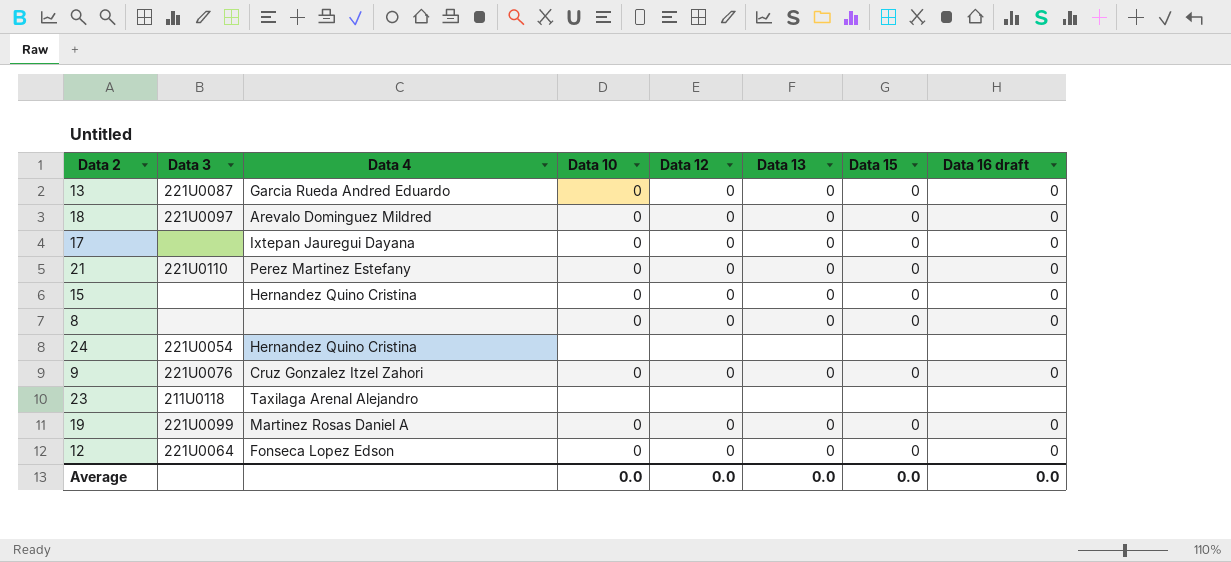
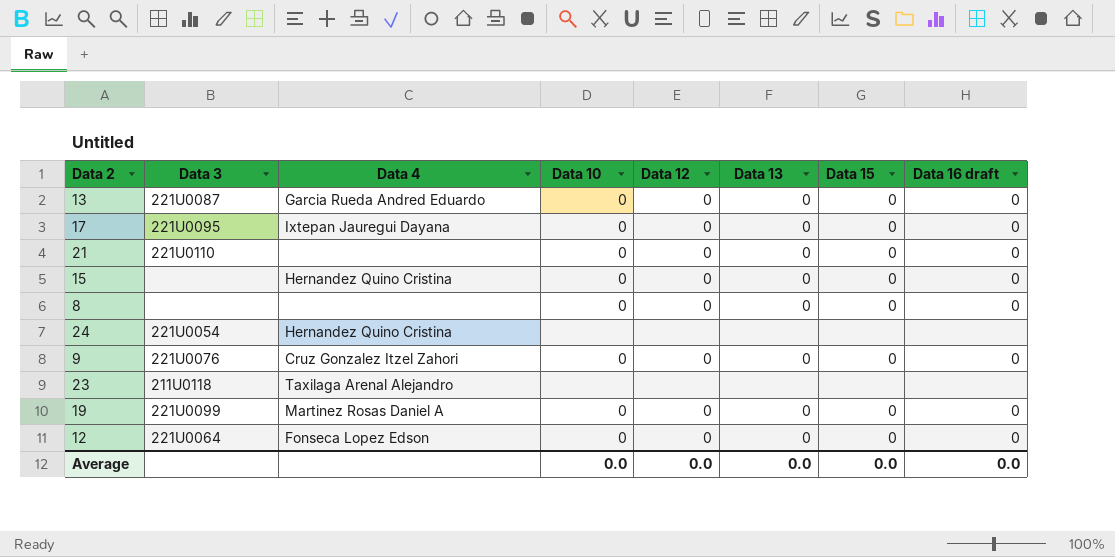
row 18: 221U0097 | Arevalo Dominguez Mildred | 0 | 0 | 0 | 0 | 0 -> none
17 | Data 3: none -> 221U0095
21 | Data 4: Perez Martinez Estefany -> none

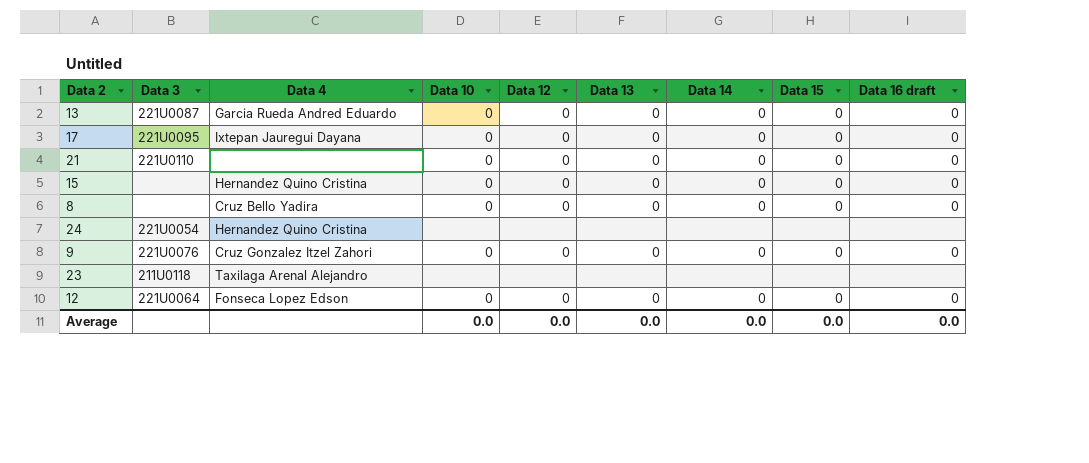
column Data 14 | position: none -> 7
row 19: 221U0099 | Martinez Rosas Daniel A | 0 | 0 | 0 | 0 | 0 -> none
8 | Data 4: none -> Cruz Bello Yadira

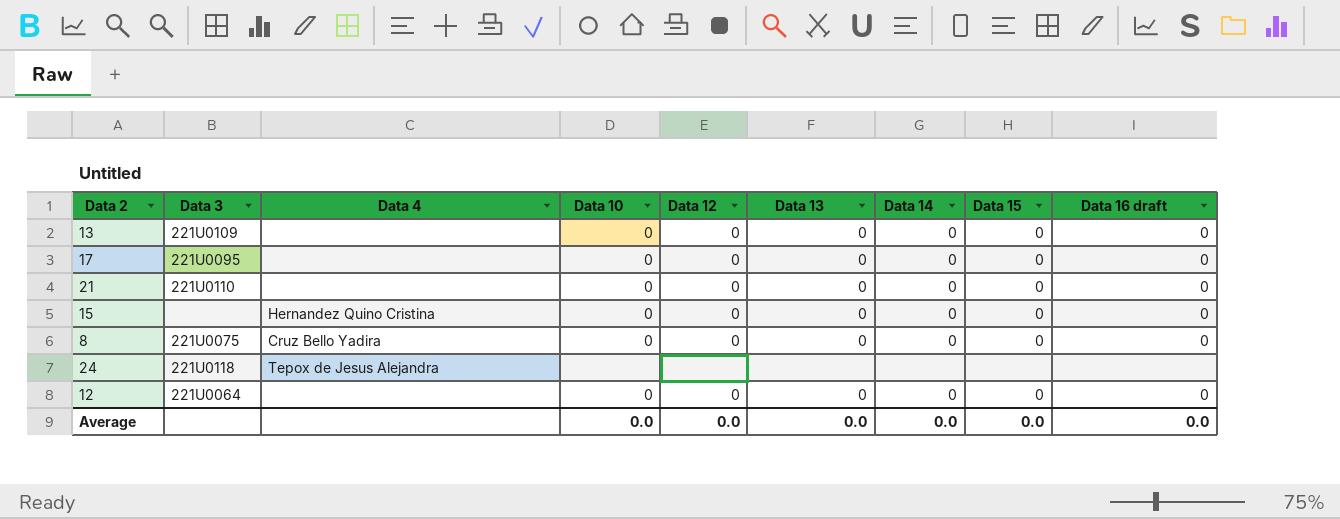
row 9: 221U0076 | Cruz Gonzalez Itzel Zahori | 0 | 0 | 0 | 0 | 0 | 0 -> none
row 23: 211U0118 | Taxilaga Arenal Alejandro | none | none | none | none | none | none -> none
13 | Data 3: 221U0087 -> 221U0109
13 | Data 4: Garcia Rueda Andred Eduardo -> none
17 | Data 4: Ixtepan Jauregui Dayana -> none
8 | Data 3: none -> 221U0075
24 | Data 3: 221U0054 -> 221U0118
24 | Data 4: Hernandez Quino Cristina -> Tepox de Jesus Alejandra
12 | Data 4: Fonseca Lopez Edson -> none

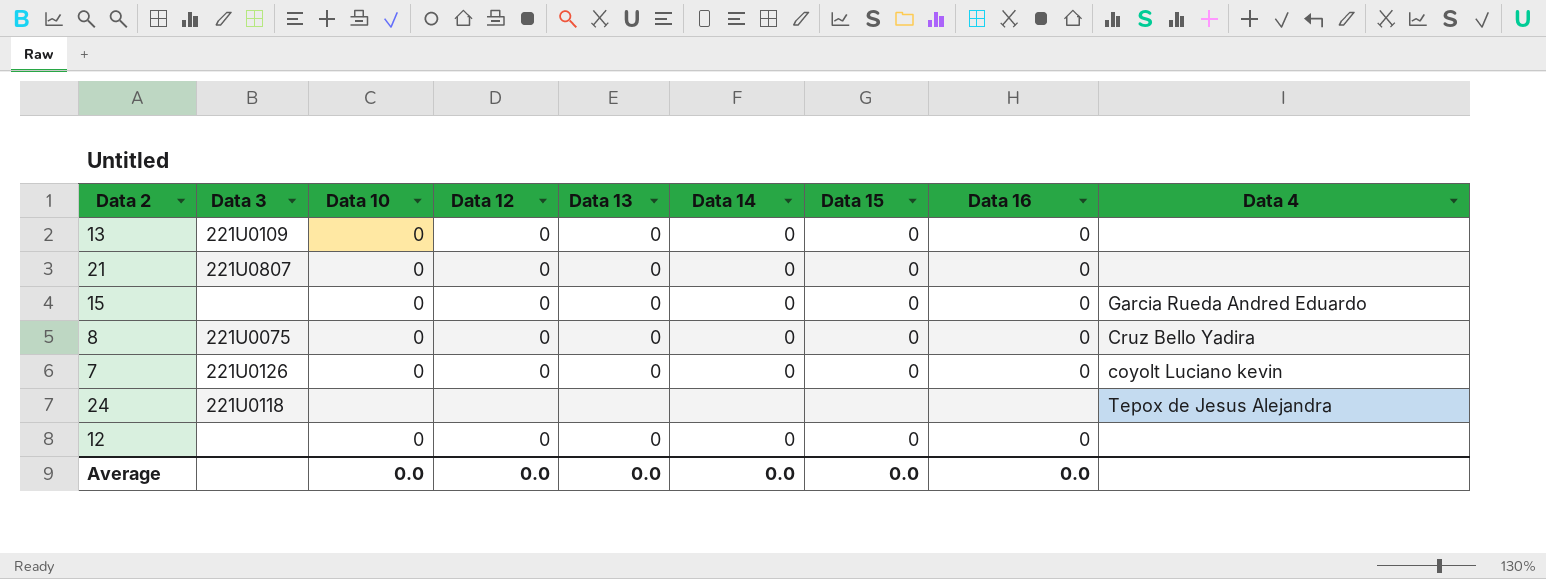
column name: Data 16 draft -> Data 16
column Data 4 | position: 3 -> 9
row 17: 221U0095 | none | 0 | 0 | 0 | 0 | 0 | 0 -> none
21 | Data 3: 221U0110 -> 221U0807
15 | Data 4: Hernandez Quino Cristina -> Garcia Rueda Andred Eduardo
row 7: none -> 221U0126 | 0 | 0 | 0 | 0 | 0 | 0 | coyolt Luciano kevin
12 | Data 3: 221U0064 -> none

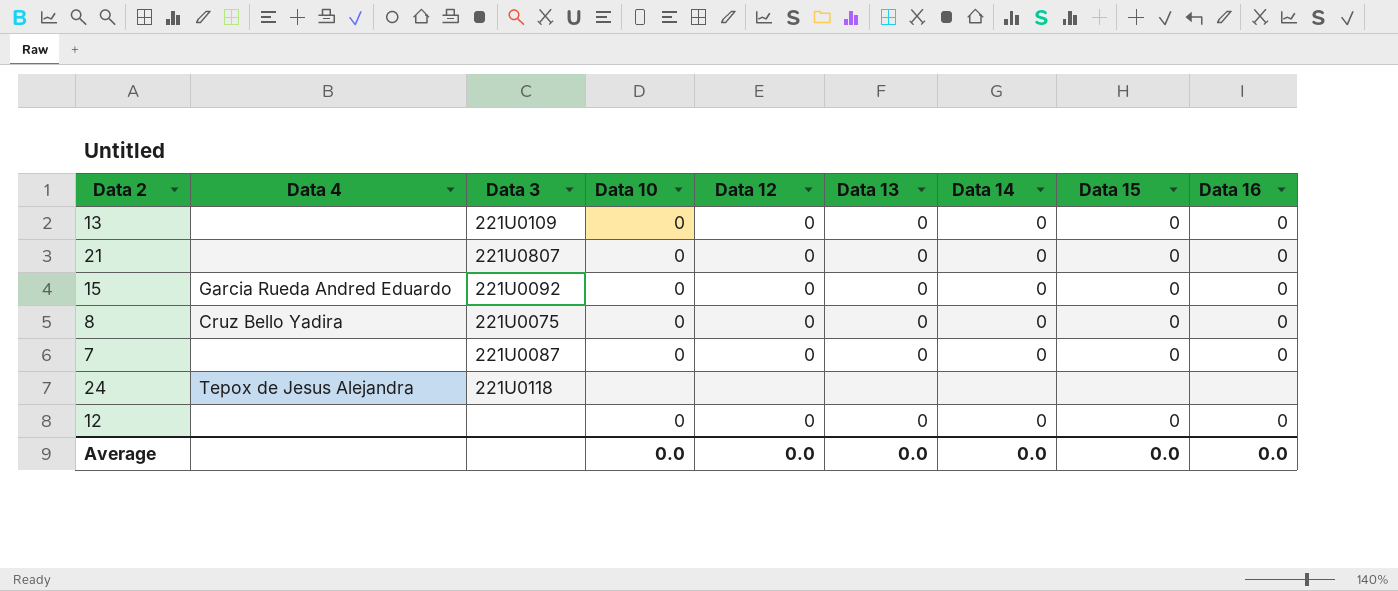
column Data 4 | position: 9 -> 2
15 | Data 3: none -> 221U0092
7 | Data 4: coyolt Luciano kevin -> none
7 | Data 3: 221U0126 -> 221U0087

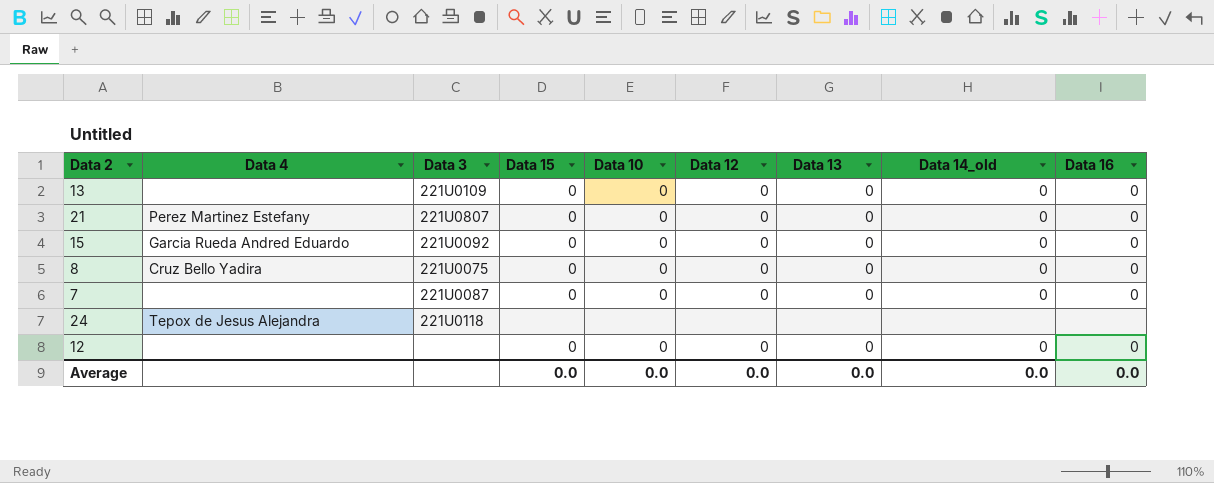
column Data 15 | position: 8 -> 4
column name: Data 14 -> Data 14_old
21 | Data 4: none -> Perez Martinez Estefany

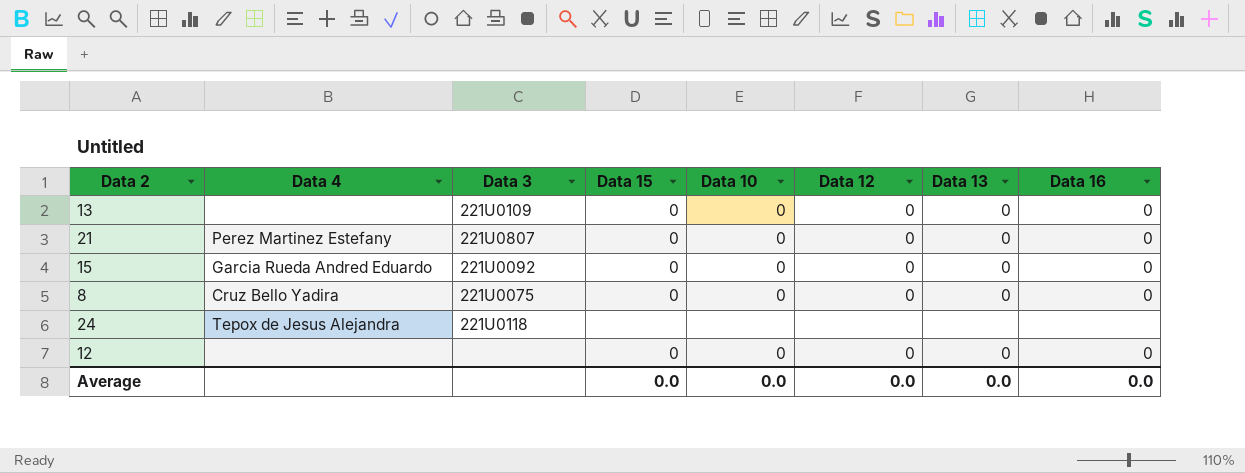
column Data 14_old | position: 8 -> none
row 7: none | 221U0087 | 0 | 0 | 0 | 0 | 0 | 0 -> none

